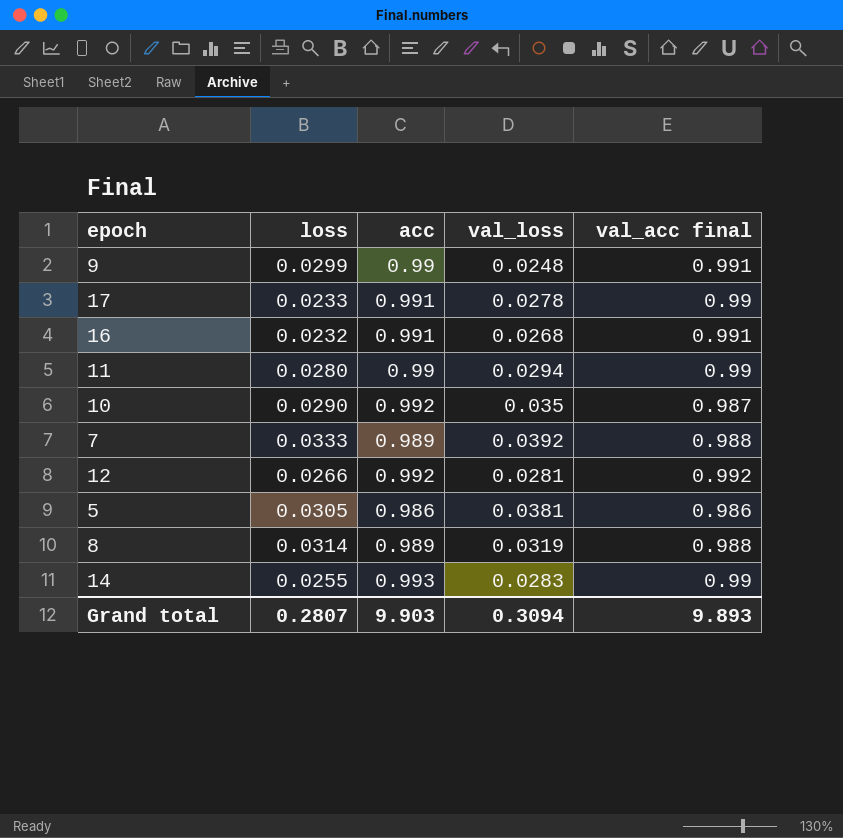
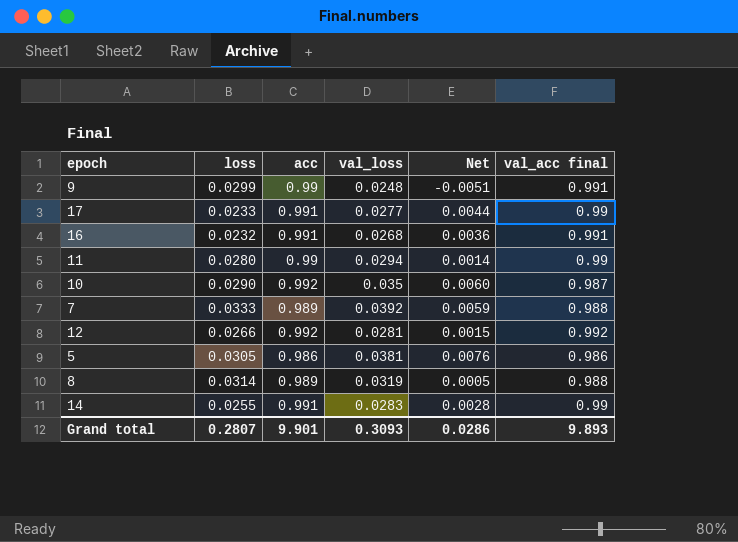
column Net | formula: none -> [val_loss] - [loss]
17 | val_loss: 0.0278 -> 0.0277
14 | acc: 0.993 -> 0.991
Grand total | acc: 9.903 -> 9.901
Grand total | val_loss: 0.3094 -> 0.3093

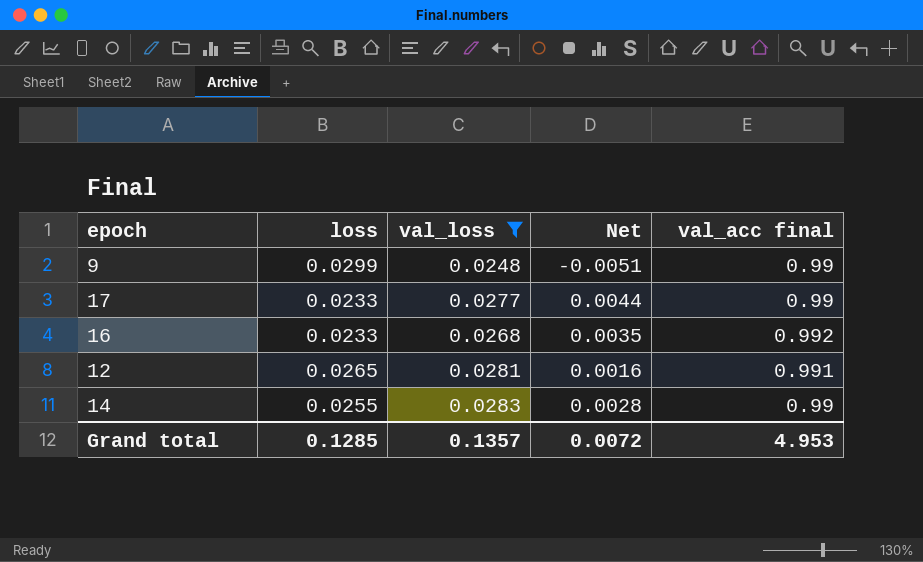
filter: none -> val_loss <= 0.0283
column acc | position: 3 -> none
9 | val_acc final: 0.991 -> 0.99
16 | loss: 0.0232 -> 0.0233
16 | Net: 0.0036 -> 0.0035
16 | val_acc final: 0.991 -> 0.992
12 | loss: 0.0266 -> 0.0265
12 | Net: 0.0015 -> 0.0016
12 | val_acc final: 0.992 -> 0.991
Grand total | loss: 0.2807 -> 0.1285
Grand total | val_loss: 0.3093 -> 0.1357
Grand total | Net: 0.0286 -> 0.0072
Grand total | val_acc final: 9.893 -> 4.953

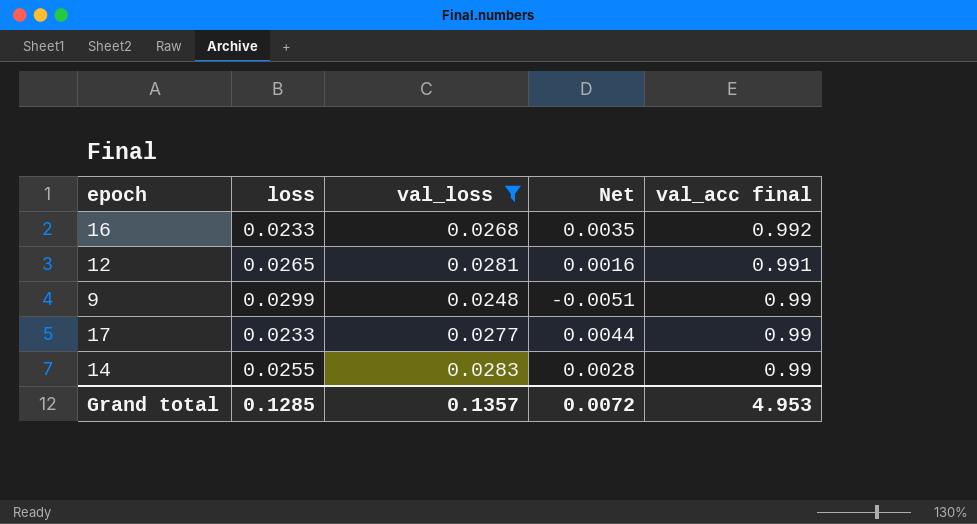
row order: none -> val_acc final descending

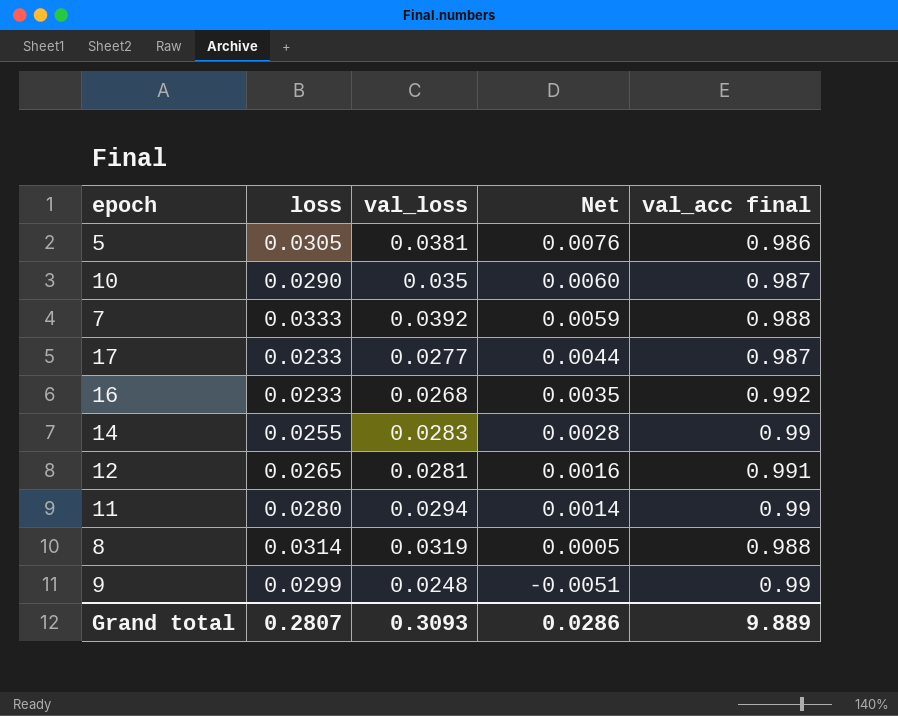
filter: val_loss <= 0.0283 -> none
row order: val_acc final descending -> Net descending
17 | val_acc final: 0.99 -> 0.987
Grand total | loss: 0.1285 -> 0.2807
Grand total | val_loss: 0.1357 -> 0.3093
Grand total | Net: 0.0072 -> 0.0286
Grand total | val_acc final: 4.953 -> 9.889

